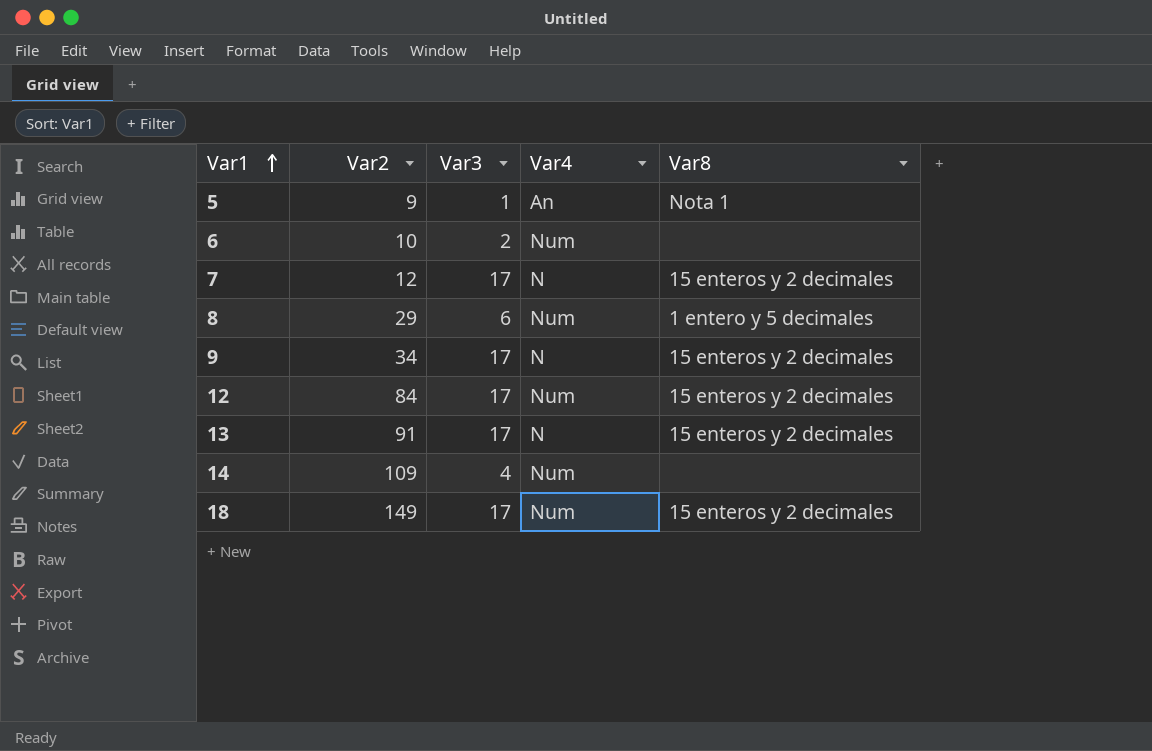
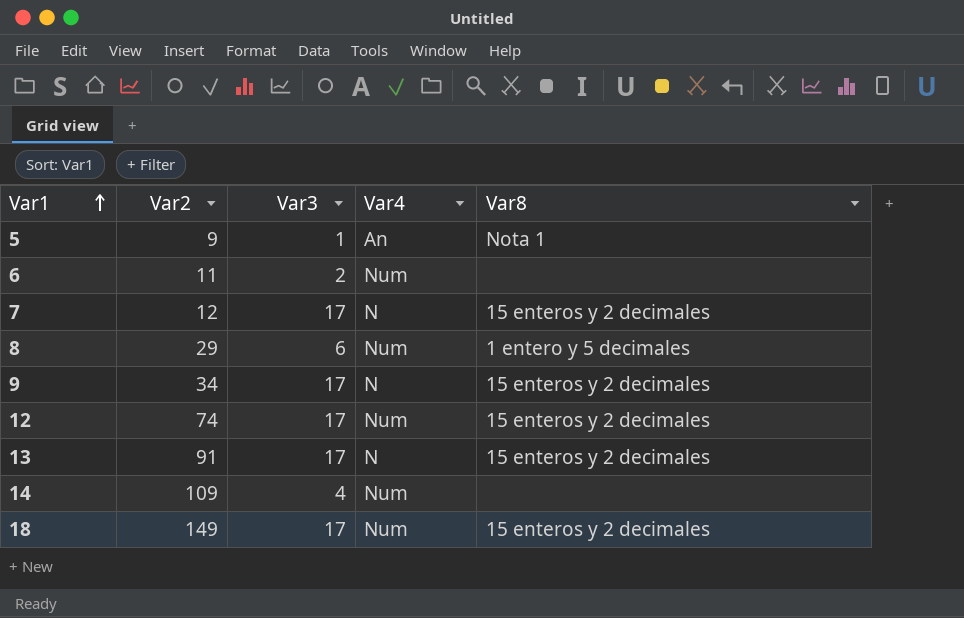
6 | Var2: 10 -> 11
12 | Var2: 84 -> 74

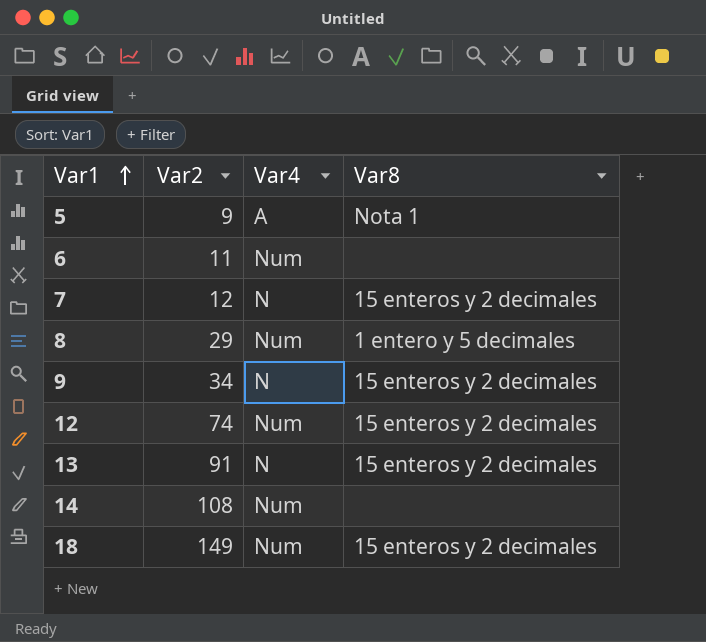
column Var3 | position: 3 -> none
5 | Var4: An -> A
14 | Var2: 109 -> 108

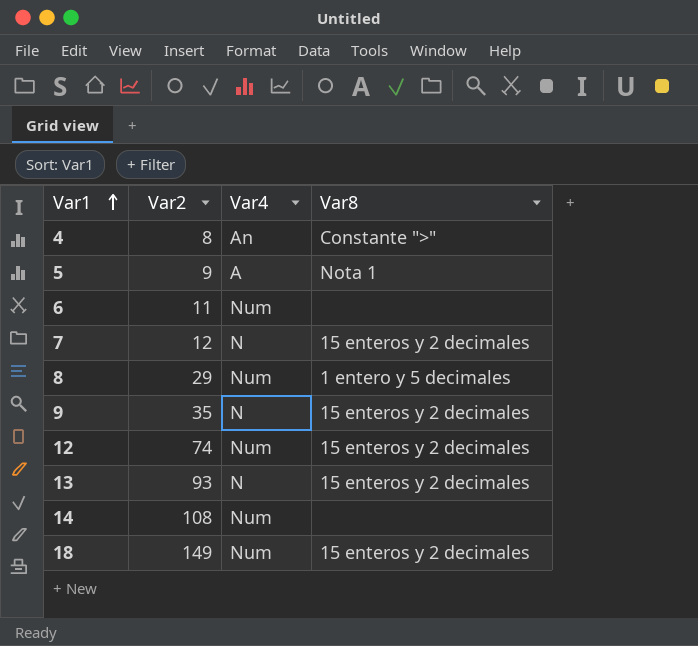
row 4: none -> 8 | An | Constante ">"
9 | Var2: 34 -> 35
13 | Var2: 91 -> 93

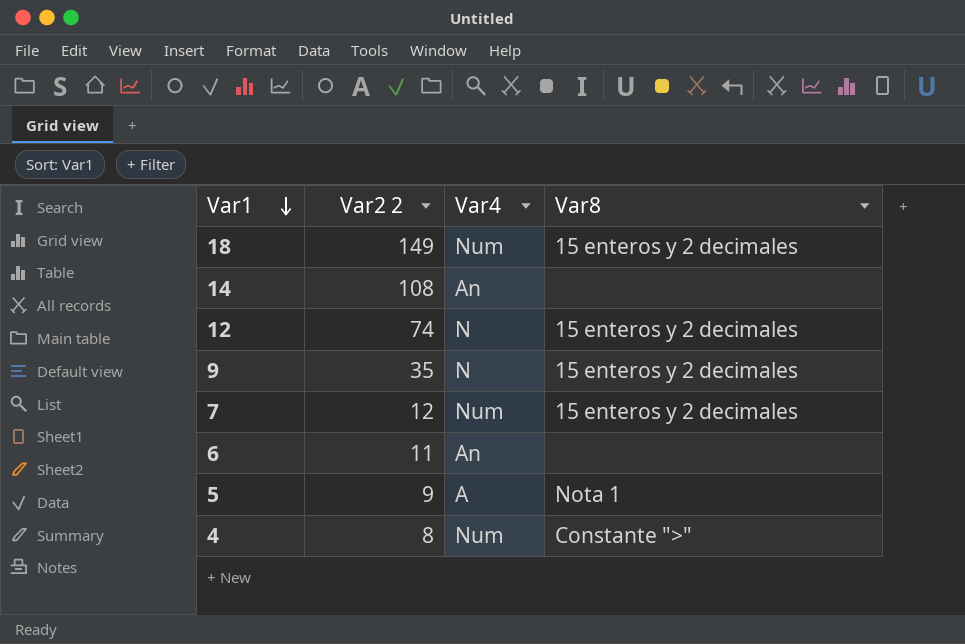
row order: Var1 ascending -> Var1 descending
column name: Var2 -> Var2 2
row 8: 29 | Num | 1 entero y 5 decimales -> none
row 13: 93 | N | 15 enteros y 2 decimales -> none
14 | Var4: Num -> An
12 | Var4: Num -> N
7 | Var4: N -> Num
6 | Var4: Num -> An
4 | Var4: An -> Num

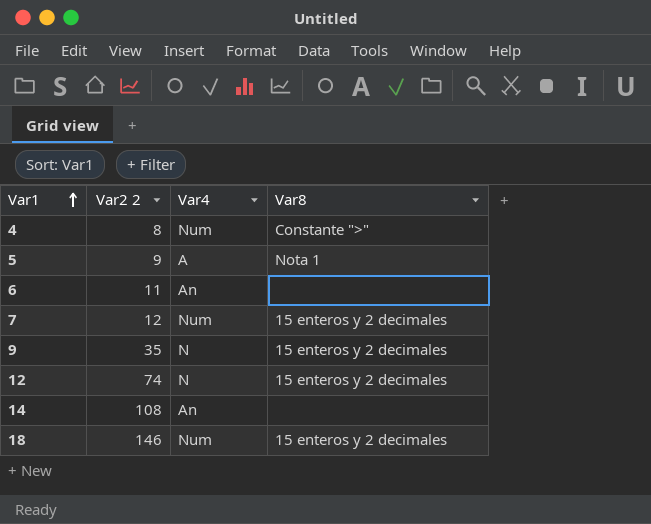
row order: Var1 descending -> Var1 ascending
18 | Var2 2: 149 -> 146

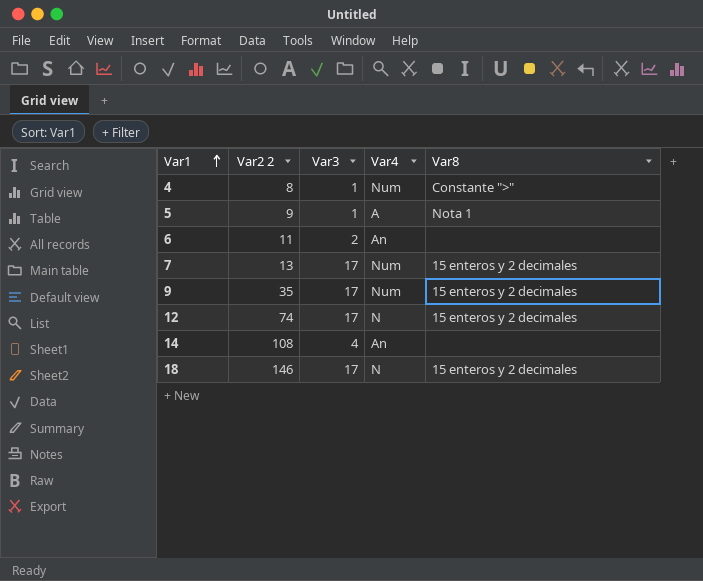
column Var3 | position: none -> 3
7 | Var2 2: 12 -> 13
9 | Var4: N -> Num
18 | Var4: Num -> N

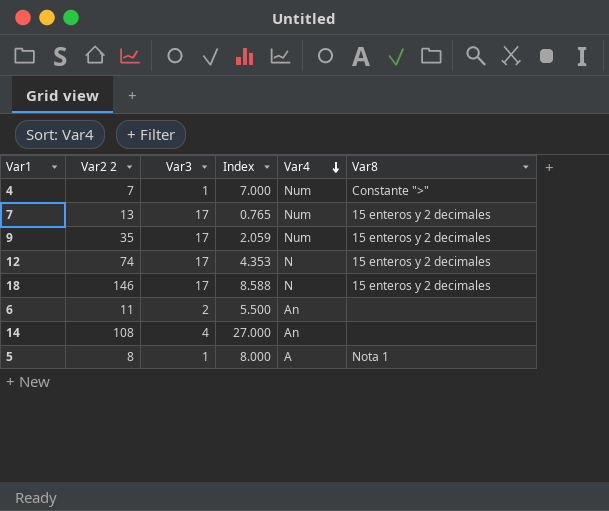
row order: Var1 ascending -> Var4 descending
column Index | formula: none -> [Var2 2] / [Var3]
4 | Var2 2: 8 -> 7
5 | Var2 2: 9 -> 8

